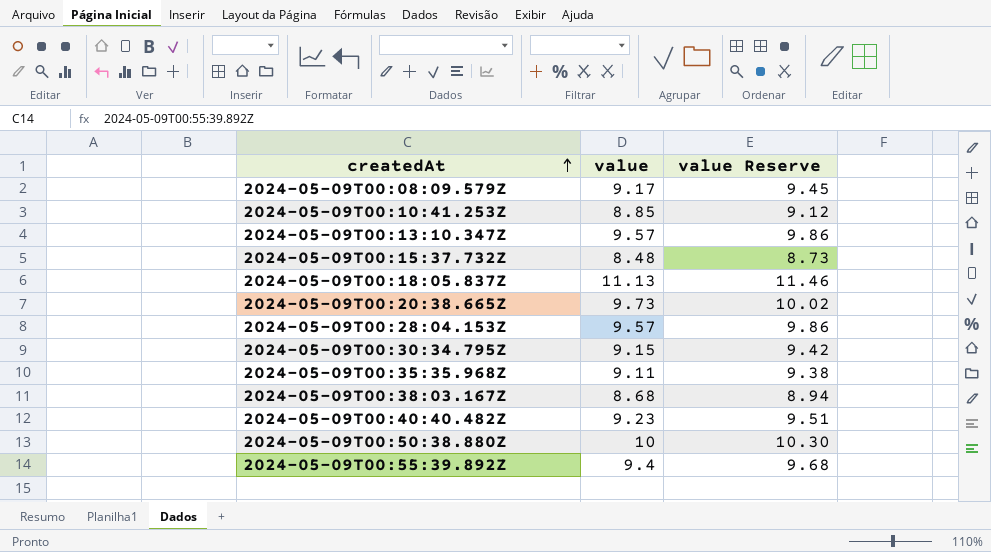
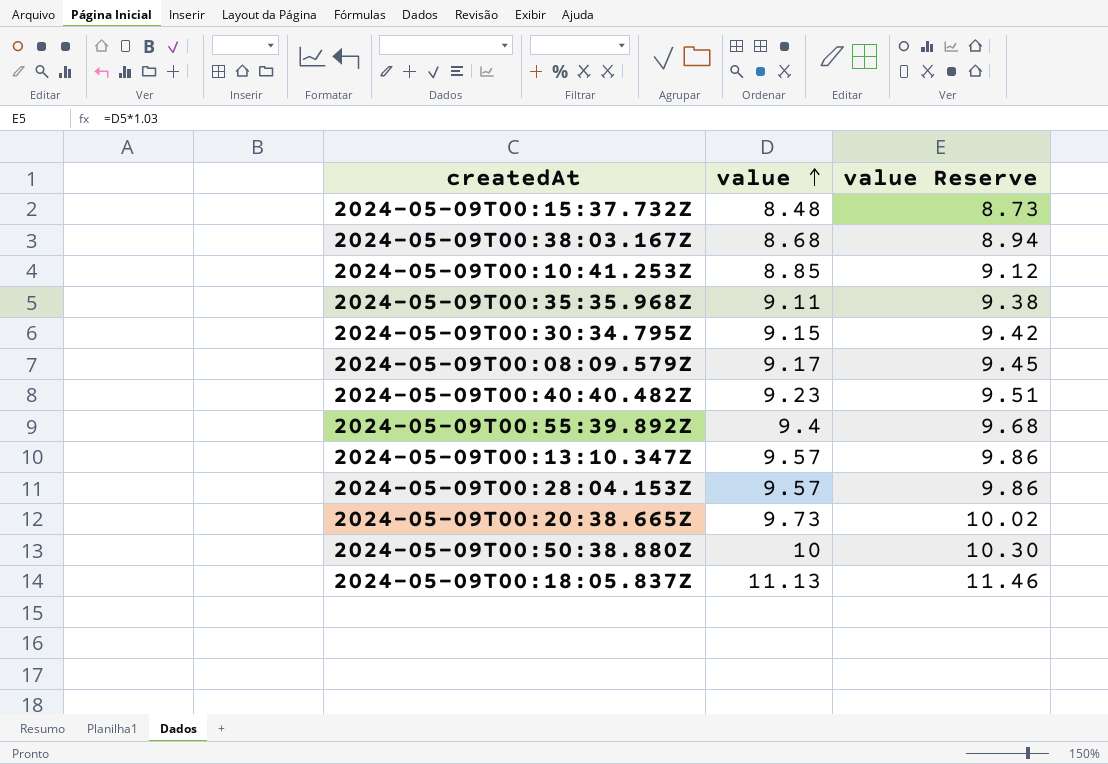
row order: createdAt ascending -> value ascending

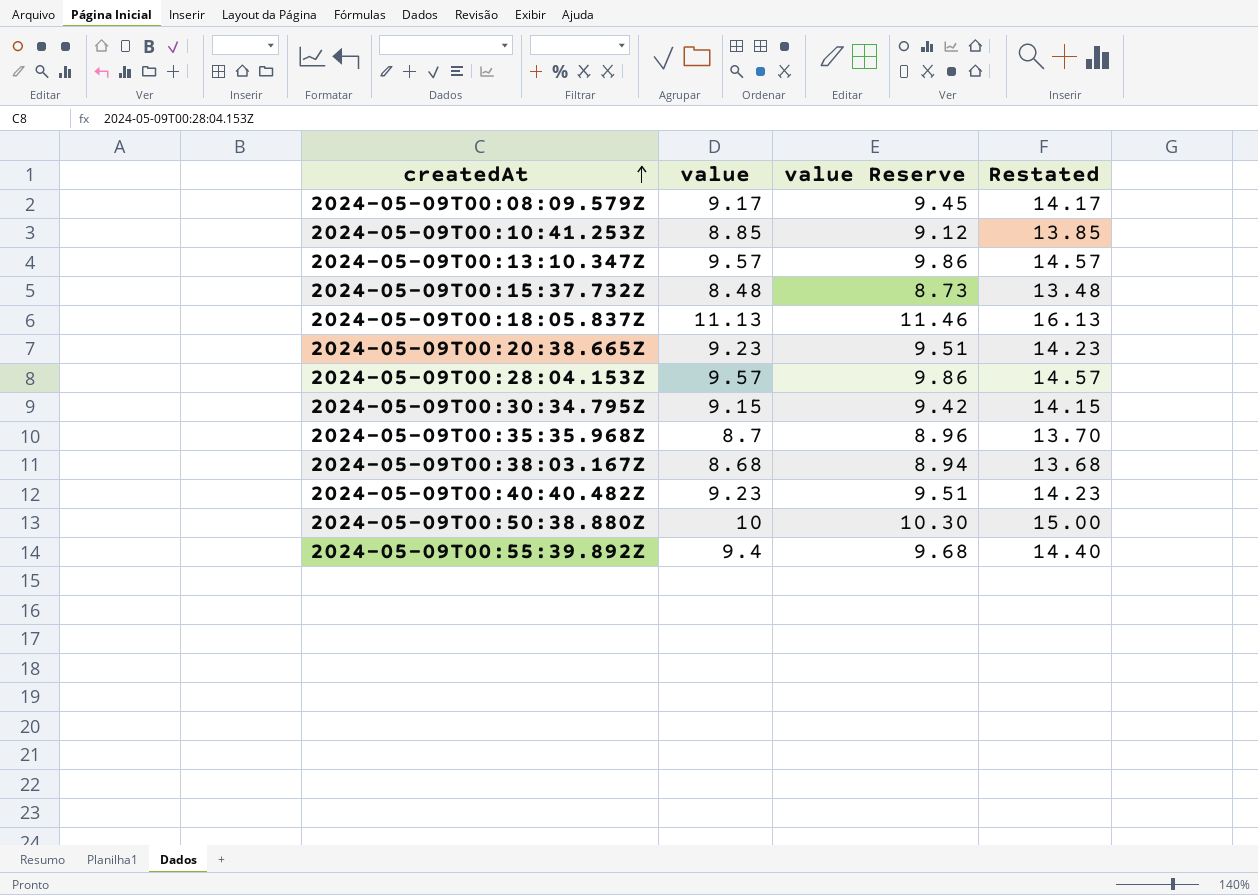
row order: value ascending -> createdAt ascending
column Restated | formula: none -> [value] + 5
2024-05-09T00:20:38.665Z | value: 9.73 -> 9.23
2024-05-09T00:20:38.665Z | value Reserve: 10.02 -> 9.51
2024-05-09T00:35:35.968Z | value: 9.11 -> 8.7
2024-05-09T00:35:35.968Z | value Reserve: 9.38 -> 8.96

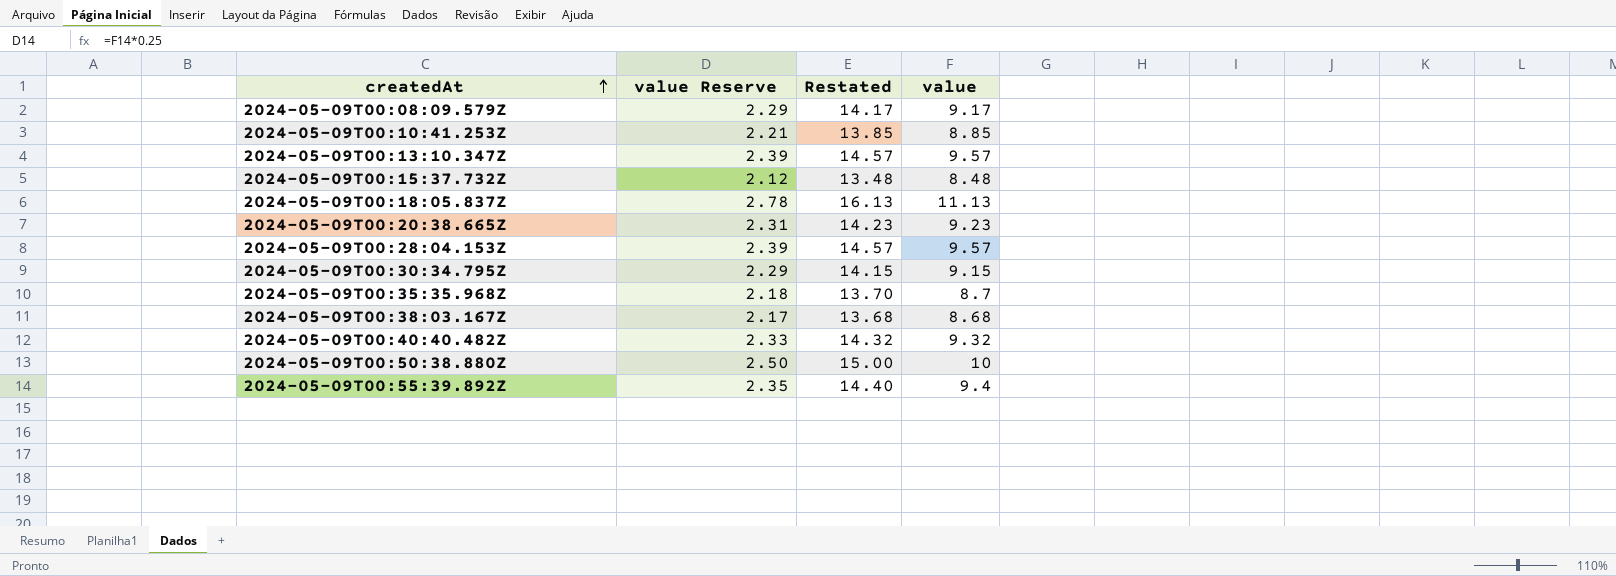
column value Reserve | formula: [value] * 1.03 -> [value] * 0.25
column value | position: 2 -> 4
2024-05-09T00:40:40.482Z | Restated: 14.23 -> 14.32
2024-05-09T00:40:40.482Z | value: 9.23 -> 9.32

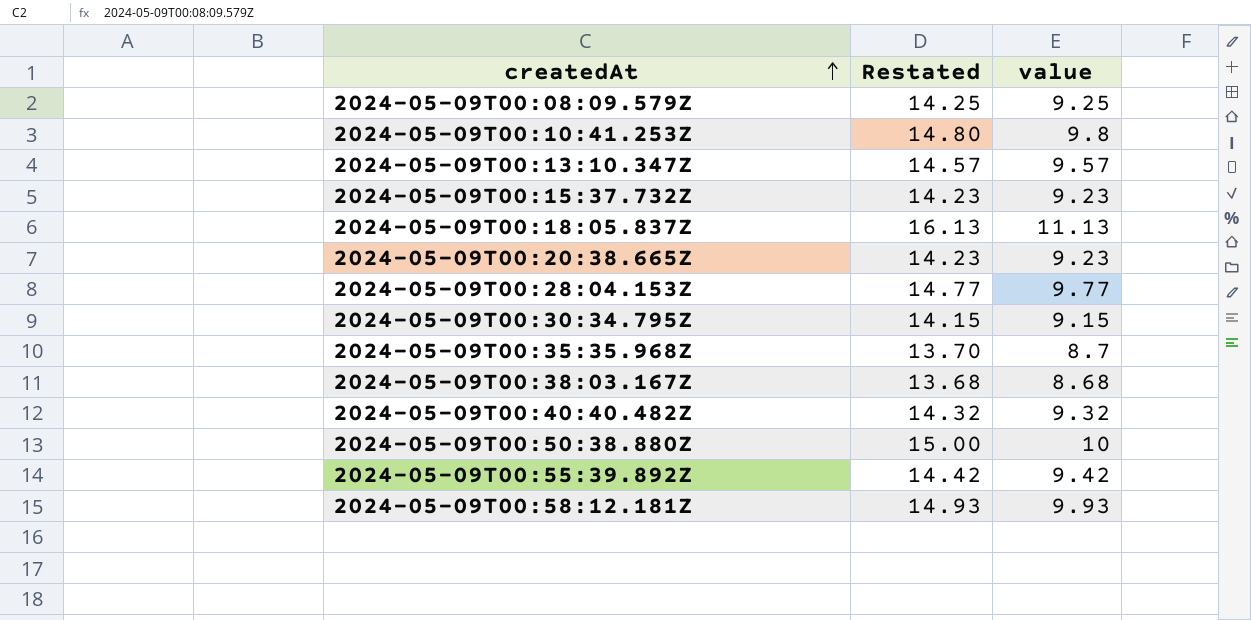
column value Reserve | formula: [value] * 0.25 -> none
2024-05-09T00:08:09.579Z | Restated: 14.17 -> 14.25
2024-05-09T00:08:09.579Z | value: 9.17 -> 9.25
2024-05-09T00:10:41.253Z | Restated: 13.85 -> 14.80
2024-05-09T00:10:41.253Z | value: 8.85 -> 9.8
2024-05-09T00:15:37.732Z | Restated: 13.48 -> 14.23
2024-05-09T00:15:37.732Z | value: 8.48 -> 9.23
2024-05-09T00:28:04.153Z | Restated: 14.57 -> 14.77
2024-05-09T00:28:04.153Z | value: 9.57 -> 9.77
2024-05-09T00:55:39.892Z | Restated: 14.40 -> 14.42
2024-05-09T00:55:39.892Z | value: 9.4 -> 9.42
row 2024-05-09T00:58:12.181Z: none -> 14.93 | 9.93

